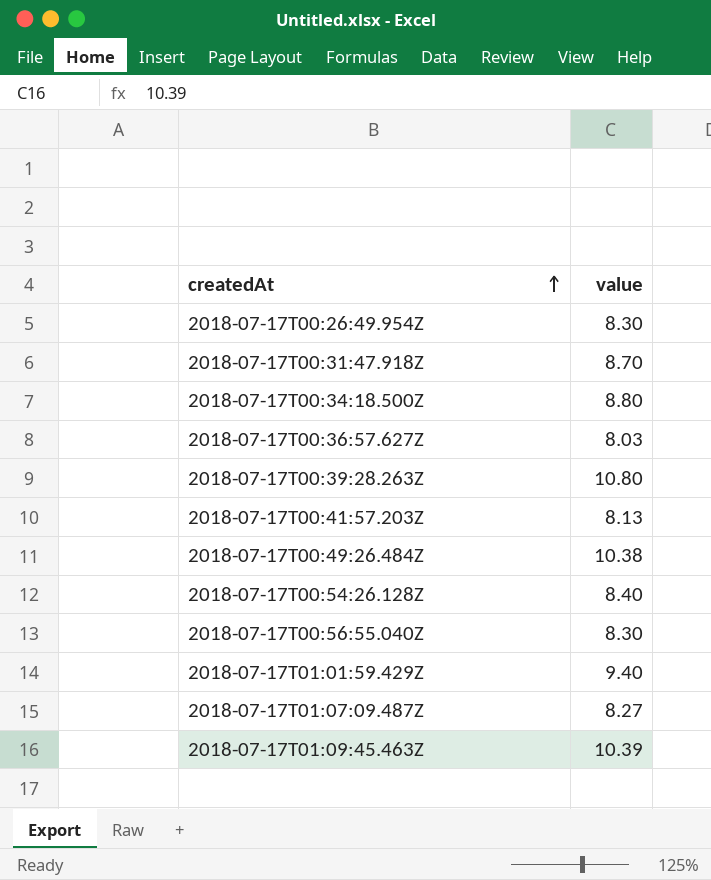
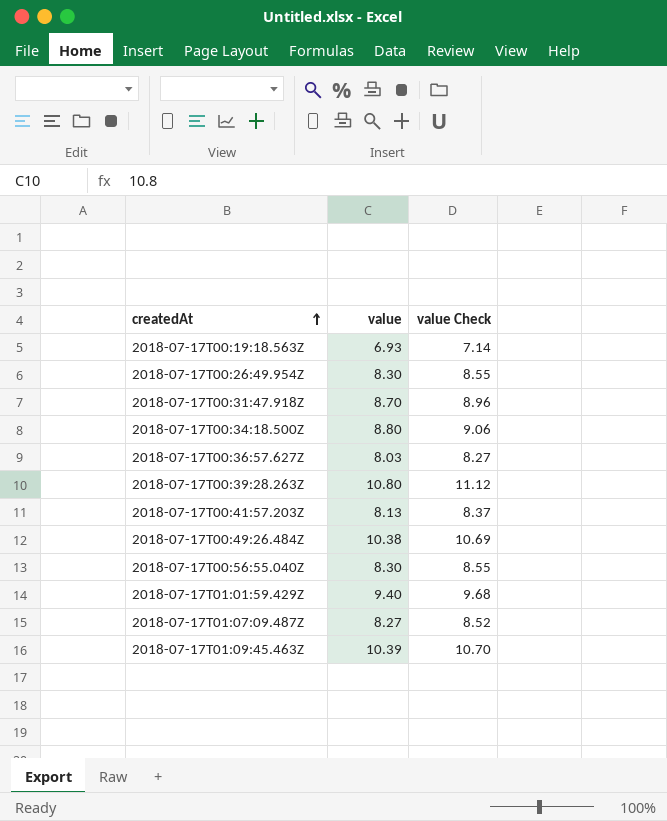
column value Check | formula: none -> [value] * 1.03
row 2018-07-17T00:54:26.128Z: 8.40 -> none
row 2018-07-17T00:19:18.563Z: none -> 6.93 | 7.14

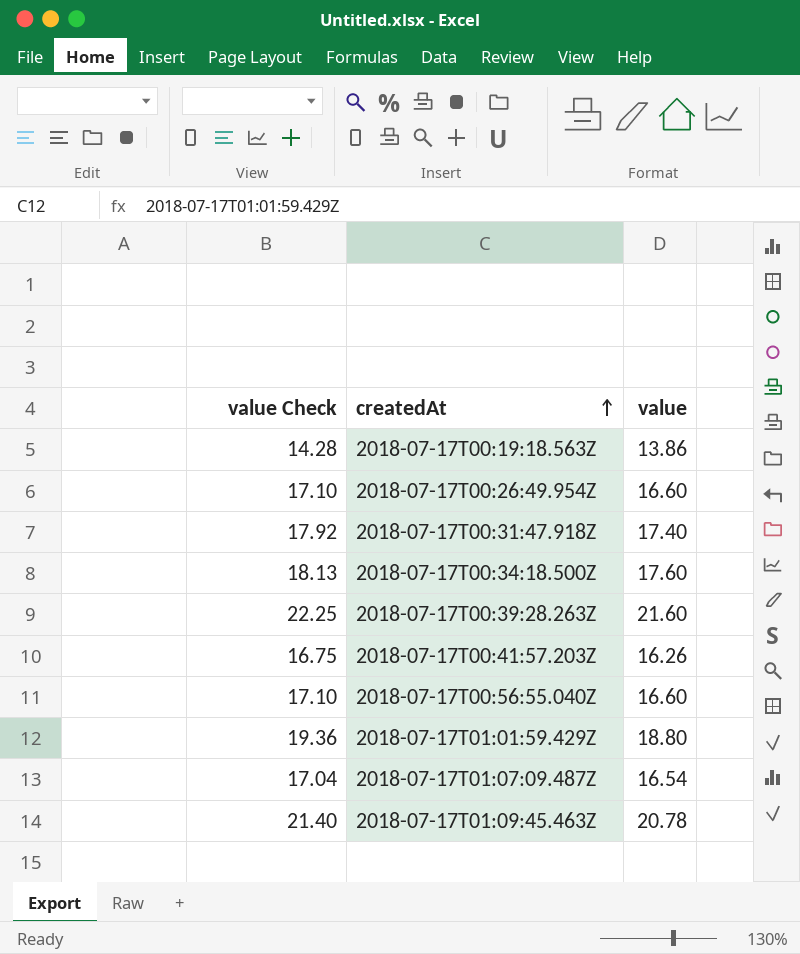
column value Check | position: 3 -> 1
row 2018-07-17T00:36:57.627Z: 8.03 | 8.27 -> none
row 2018-07-17T00:49:26.484Z: 10.38 | 10.69 -> none
2018-07-17T00:19:18.563Z | value Check: 7.14 -> 14.28
2018-07-17T00:19:18.563Z | value: 6.93 -> 13.86
2018-07-17T00:26:49.954Z | value Check: 8.55 -> 17.10
2018-07-17T00:26:49.954Z | value: 8.30 -> 16.60
2018-07-17T00:31:47.918Z | value Check: 8.96 -> 17.92
2018-07-17T00:31:47.918Z | value: 8.70 -> 17.40
2018-07-17T00:34:18.500Z | value Check: 9.06 -> 18.13
2018-07-17T00:34:18.500Z | value: 8.80 -> 17.60
2018-07-17T00:39:28.263Z | value Check: 11.12 -> 22.25
2018-07-17T00:39:28.263Z | value: 10.80 -> 21.60
2018-07-17T00:41:57.203Z | value Check: 8.37 -> 16.75
2018-07-17T00:41:57.203Z | value: 8.13 -> 16.26
2018-07-17T00:56:55.040Z | value Check: 8.55 -> 17.10
2018-07-17T00:56:55.040Z | value: 8.30 -> 16.60
2018-07-17T01:01:59.429Z | value Check: 9.68 -> 19.36
2018-07-17T01:01:59.429Z | value: 9.40 -> 18.80
2018-07-17T01:07:09.487Z | value Check: 8.52 -> 17.04
2018-07-17T01:07:09.487Z | value: 8.27 -> 16.54
2018-07-17T01:09:45.463Z | value Check: 10.70 -> 21.40
2018-07-17T01:09:45.463Z | value: 10.39 -> 20.78

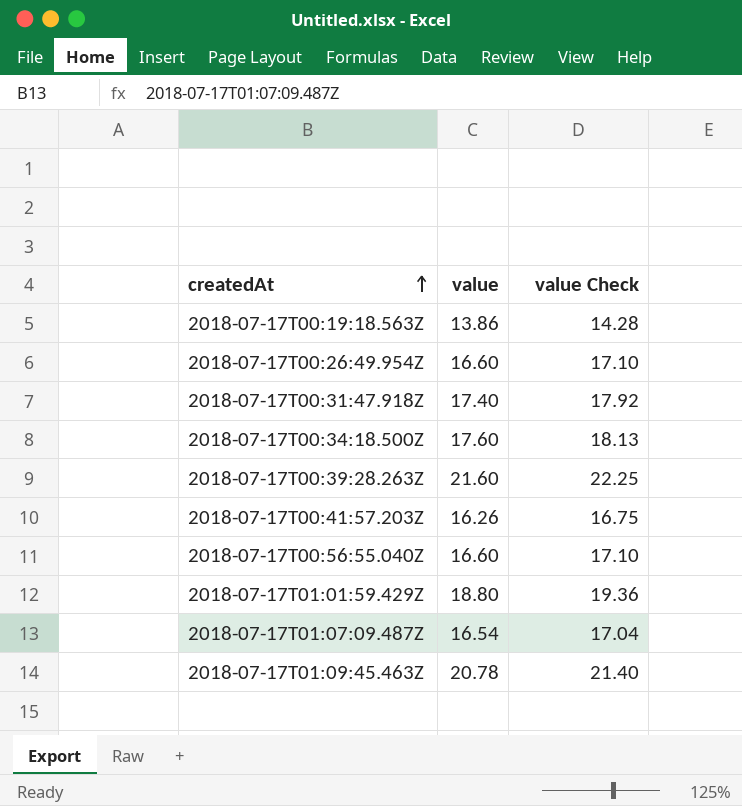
column value Check | position: 1 -> 3

